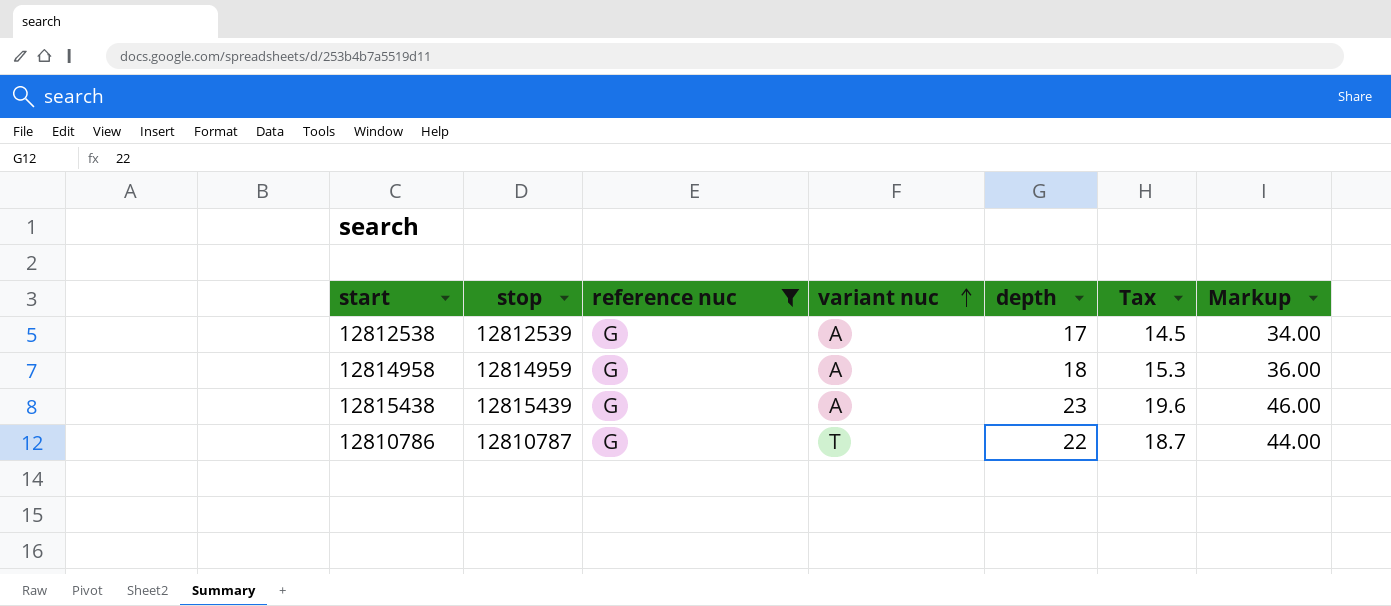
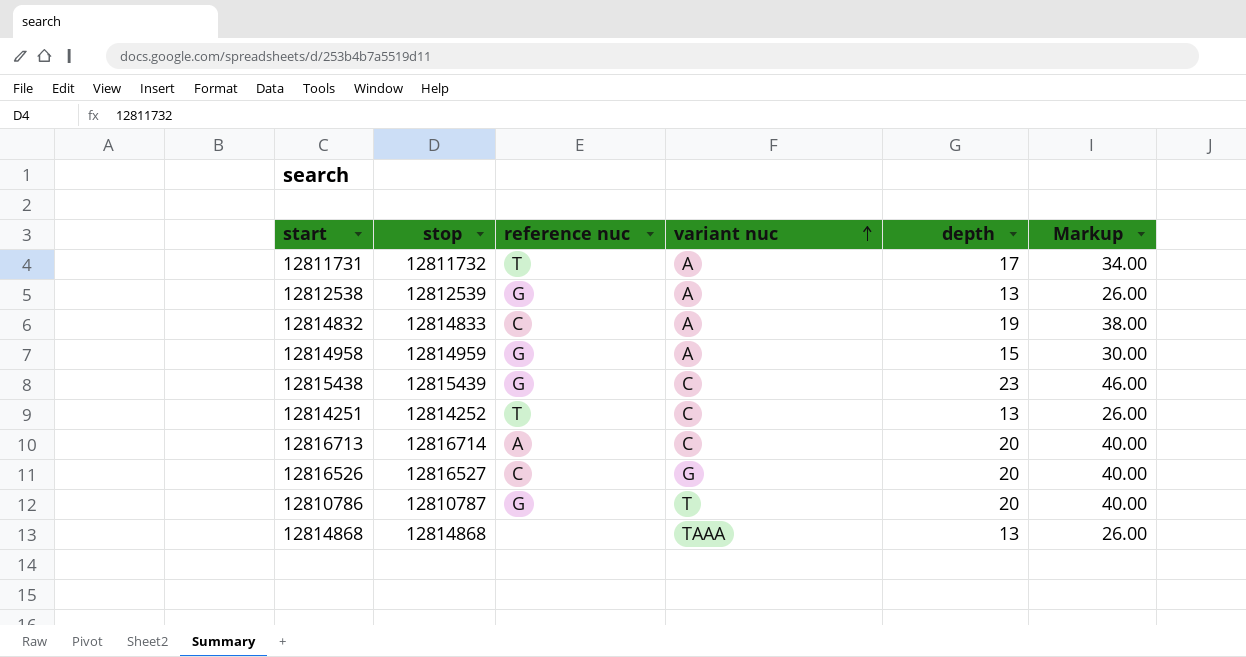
filter: reference nuc = G -> none
column Tax | formula: [depth] * 0.85 -> none
12812538 | depth: 17 -> 13
12812538 | Markup: 34.00 -> 26.00
12814958 | depth: 18 -> 15
12814958 | Markup: 36.00 -> 30.00
12815438 | variant nuc: A -> C
12810786 | depth: 22 -> 20
12810786 | Markup: 44.00 -> 40.00

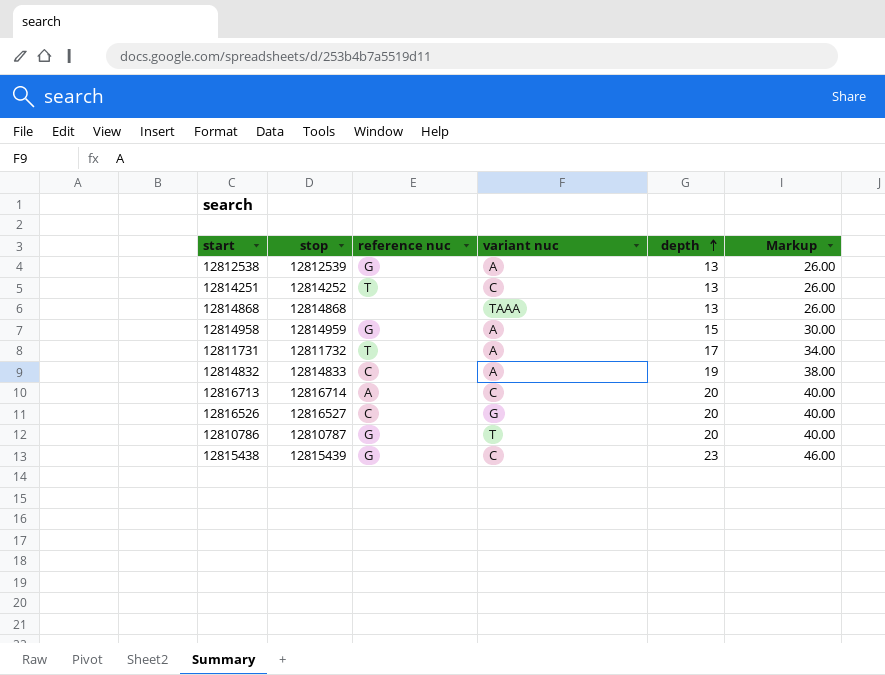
row order: variant nuc ascending -> depth ascending

